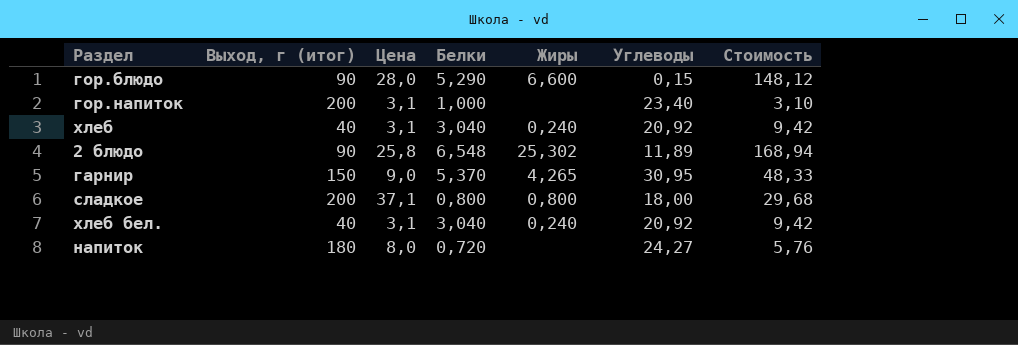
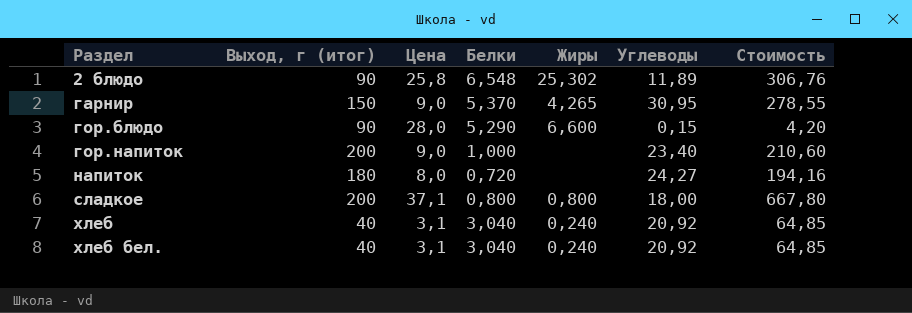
row order: none -> Раздел ascending
column Стоимость | formula: [Цена] * [Белки] -> [Цена] * [Углеводы]
гор.напиток | Цена: 3,1 -> 9,0

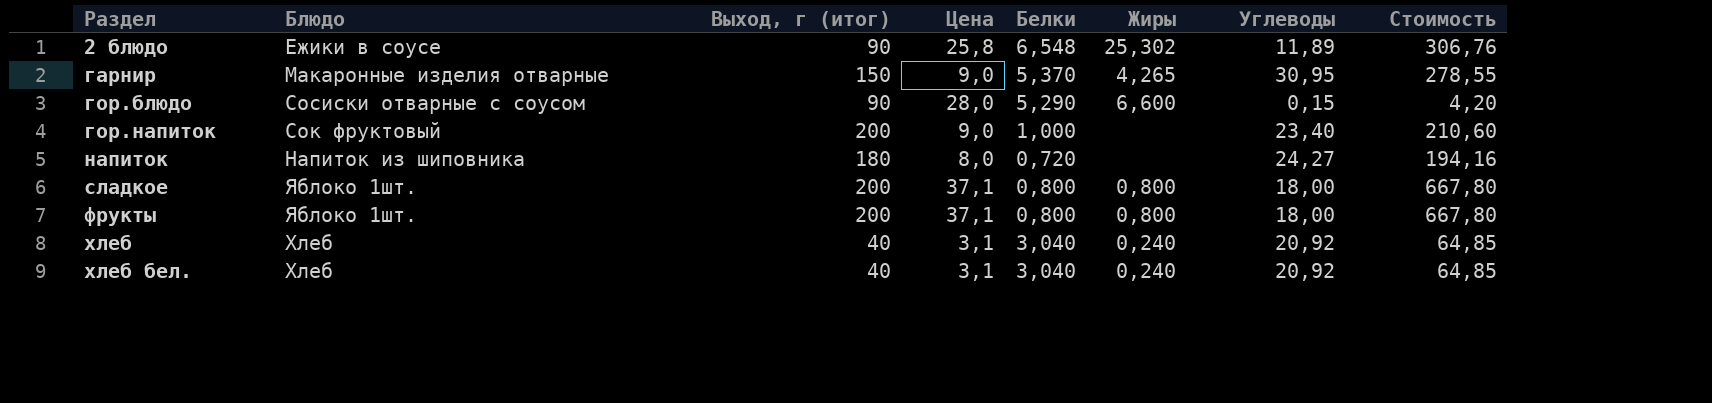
column Блюдо | position: none -> 2
row фрукты: none -> Яблоко 1шт. | 200 | 37,1 | 0,800 | 0,800 | 18,00 | 667,80

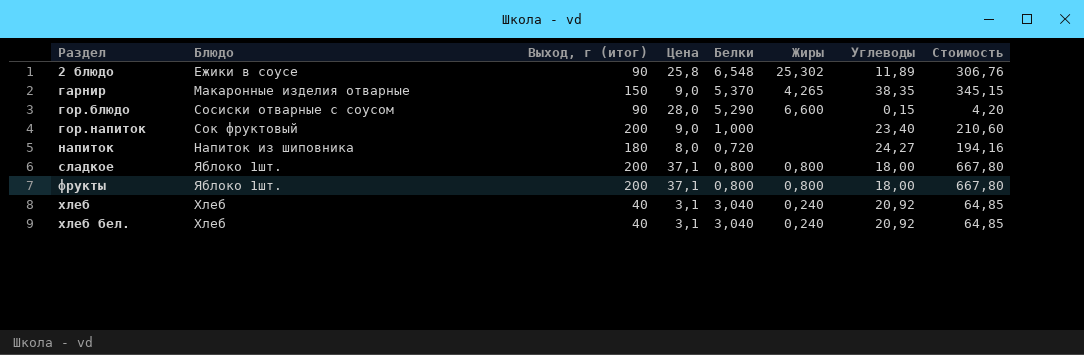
гарнир | Углеводы: 30,95 -> 38,35
гарнир | Стоимость: 278,55 -> 345,15

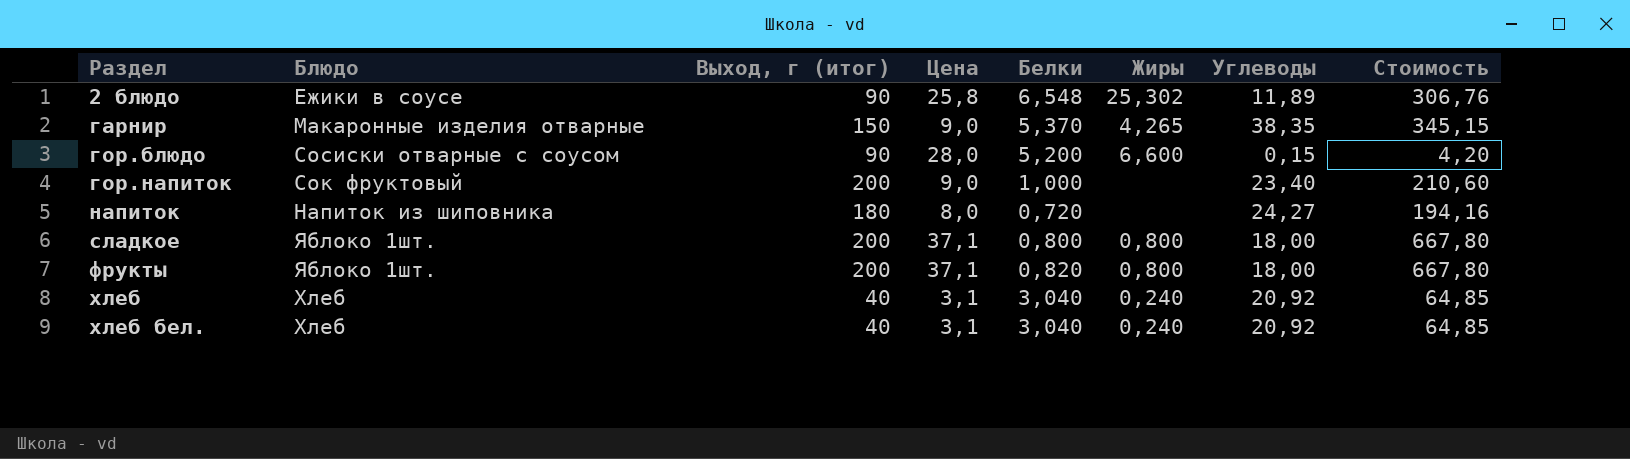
гор.блюдо | Белки: 5,290 -> 5,200
фрукты | Белки: 0,800 -> 0,820

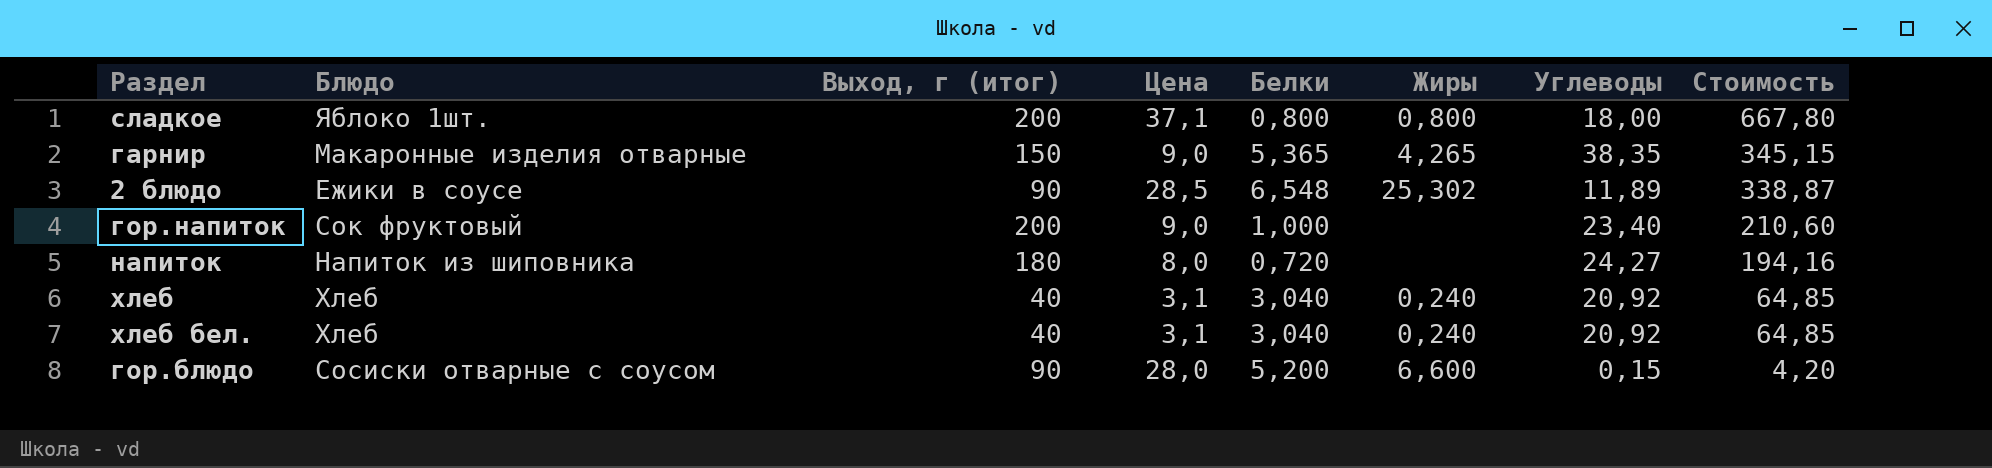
row order: Раздел ascending -> Стоимость descending
row фрукты: Яблоко 1шт. | 200 | 37,1 | 0,820 | 0,800 | 18,00 | 667,80 -> none
гарнир | Белки: 5,370 -> 5,365
2 блюдо | Цена: 25,8 -> 28,5
2 блюдо | Стоимость: 306,76 -> 338,87

